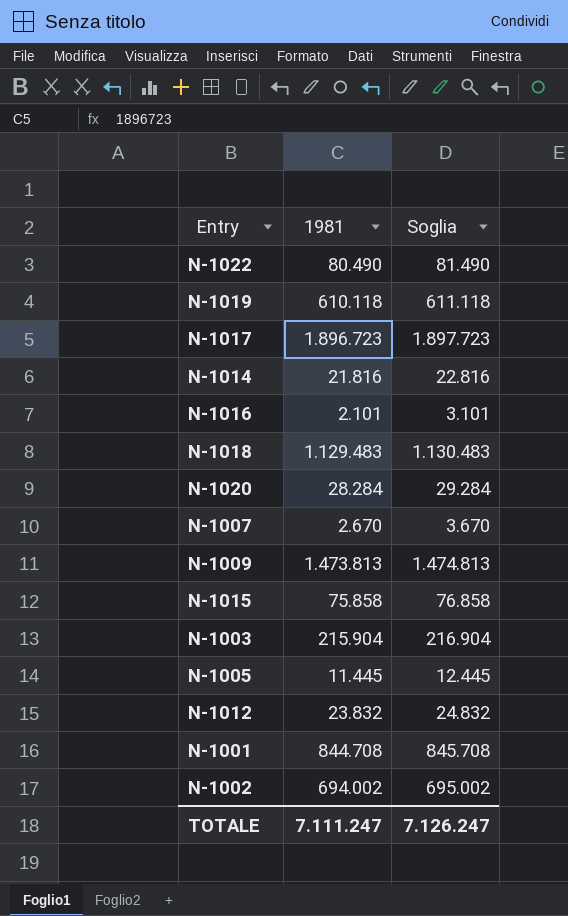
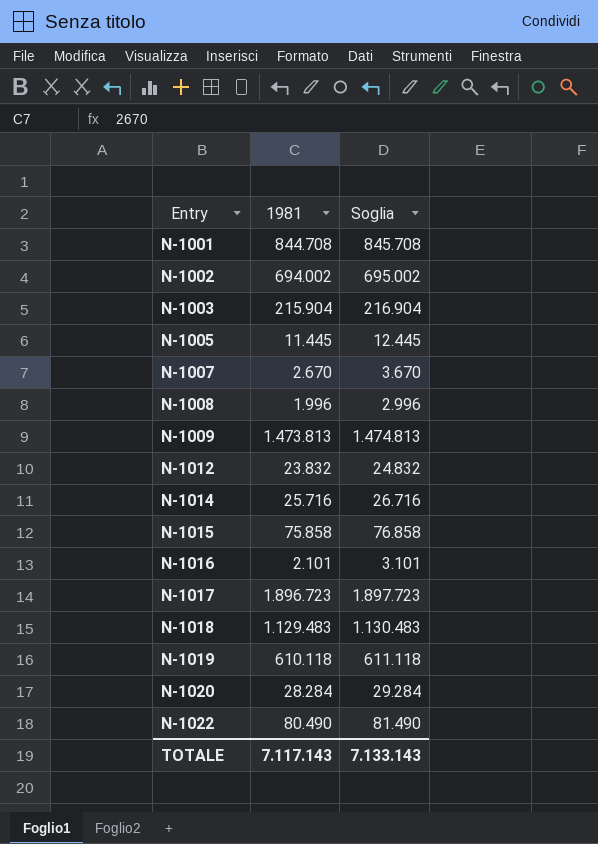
row order: none -> Entry ascending
row N-1008: none -> 1.996 | 2.996
N-1014 | 1981: 21.816 -> 25.716
N-1014 | Soglia: 22.816 -> 26.716
TOTALE | 1981: 7.111.247 -> 7.117.143
TOTALE | Soglia: 7.126.247 -> 7.133.143

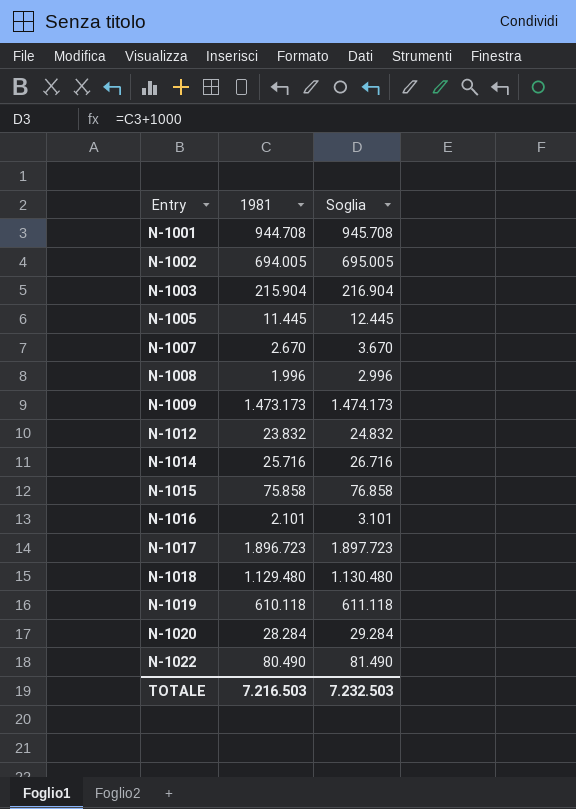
N-1001 | 1981: 844.708 -> 944.708
N-1001 | Soglia: 845.708 -> 945.708
N-1002 | 1981: 694.002 -> 694.005
N-1002 | Soglia: 695.002 -> 695.005
N-1009 | 1981: 1.473.813 -> 1.473.173
N-1009 | Soglia: 1.474.813 -> 1.474.173
N-1018 | 1981: 1.129.483 -> 1.129.480
N-1018 | Soglia: 1.130.483 -> 1.130.480
TOTALE | 1981: 7.117.143 -> 7.216.503
TOTALE | Soglia: 7.133.143 -> 7.232.503

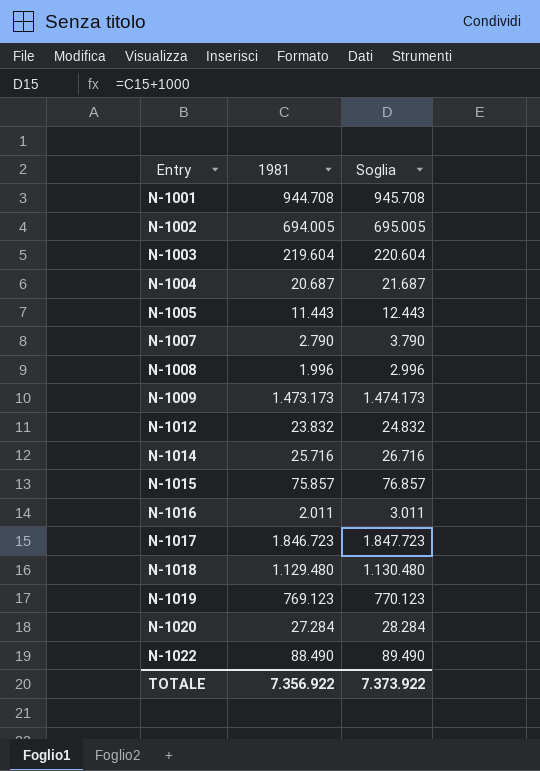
N-1003 | 1981: 215.904 -> 219.604
N-1003 | Soglia: 216.904 -> 220.604
row N-1004: none -> 20.687 | 21.687
N-1005 | 1981: 11.445 -> 11.443
N-1005 | Soglia: 12.445 -> 12.443
N-1007 | 1981: 2.670 -> 2.790
N-1007 | Soglia: 3.670 -> 3.790
N-1015 | 1981: 75.858 -> 75.857
N-1015 | Soglia: 76.858 -> 76.857
N-1016 | 1981: 2.101 -> 2.011
N-1016 | Soglia: 3.101 -> 3.011
N-1017 | 1981: 1.896.723 -> 1.846.723
N-1017 | Soglia: 1.897.723 -> 1.847.723
N-1019 | 1981: 610.118 -> 769.123
N-1019 | Soglia: 611.118 -> 770.123
N-1020 | 1981: 28.284 -> 27.284
N-1020 | Soglia: 29.284 -> 28.284
N-1022 | 1981: 80.490 -> 88.490
N-1022 | Soglia: 81.490 -> 89.490
TOTALE | 1981: 7.216.503 -> 7.356.922
TOTALE | Soglia: 7.232.503 -> 7.373.922

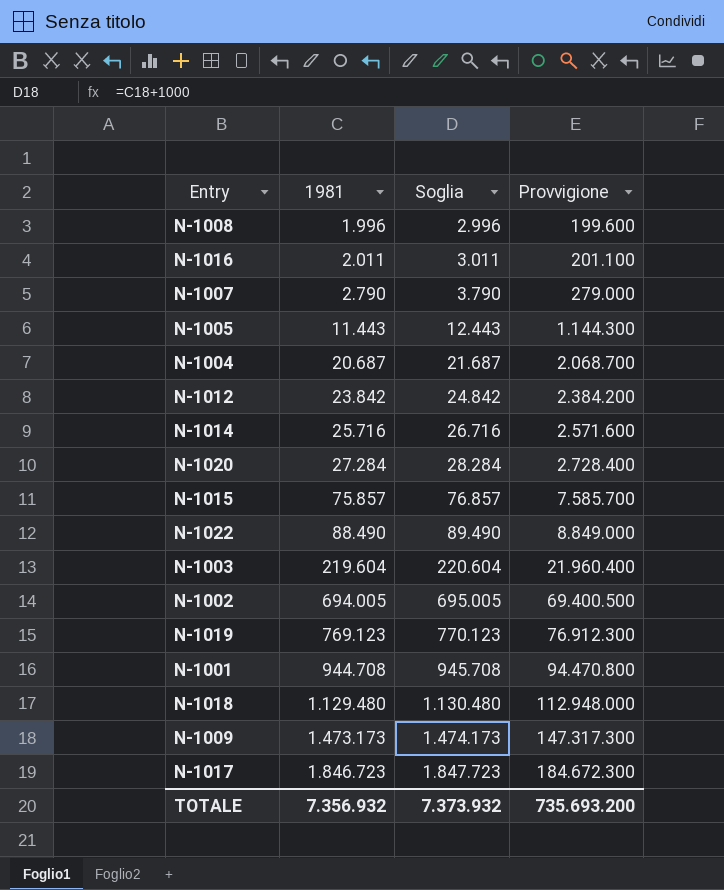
row order: Entry ascending -> 1981 ascending
column Provvigione | formula: none -> [1981] * 100
N-1012 | 1981: 23.832 -> 23.842
N-1012 | Soglia: 24.832 -> 24.842
TOTALE | 1981: 7.356.922 -> 7.356.932
TOTALE | Soglia: 7.373.922 -> 7.373.932

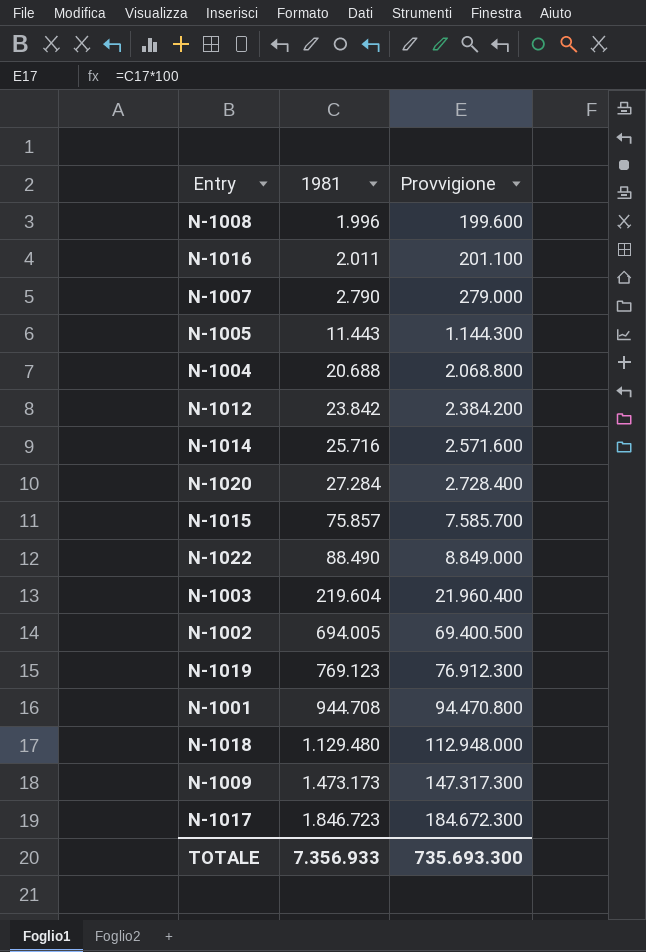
column Soglia | formula: [1981] + 1000 -> none
N-1004 | 1981: 20.687 -> 20.688
N-1004 | Provvigione: 2.068.700 -> 2.068.800
TOTALE | 1981: 7.356.932 -> 7.356.933
TOTALE | Provvigione: 735.693.200 -> 735.693.300

